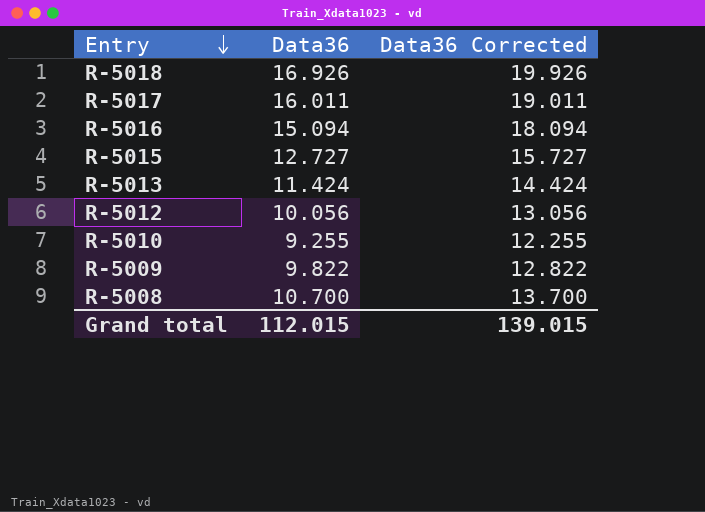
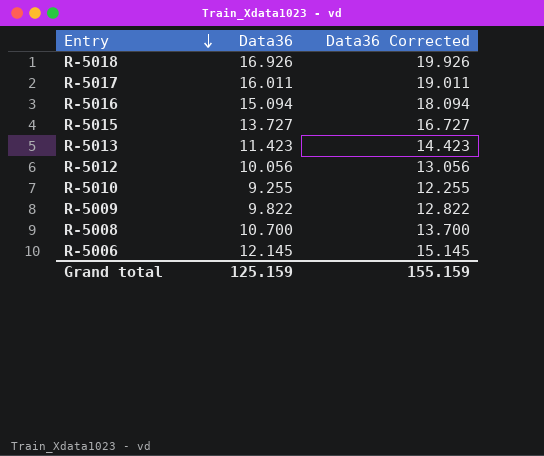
R-5015 | Data36: 12.727 -> 13.727
R-5015 | Data36 Corrected: 15.727 -> 16.727
R-5013 | Data36: 11.424 -> 11.423
R-5013 | Data36 Corrected: 14.424 -> 14.423
row R-5006: none -> 12.145 | 15.145
Grand total | Data36: 112.015 -> 125.159
Grand total | Data36 Corrected: 139.015 -> 155.159

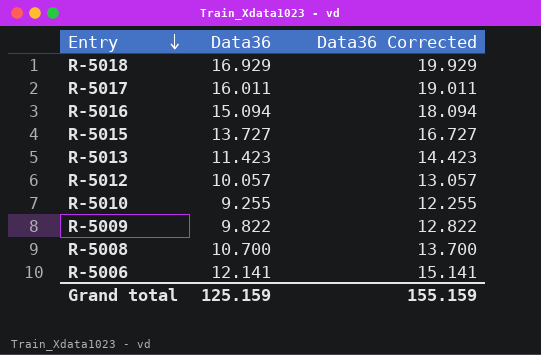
R-5018 | Data36: 16.926 -> 16.929
R-5018 | Data36 Corrected: 19.926 -> 19.929
R-5012 | Data36: 10.056 -> 10.057
R-5012 | Data36 Corrected: 13.056 -> 13.057
R-5006 | Data36: 12.145 -> 12.141
R-5006 | Data36 Corrected: 15.145 -> 15.141

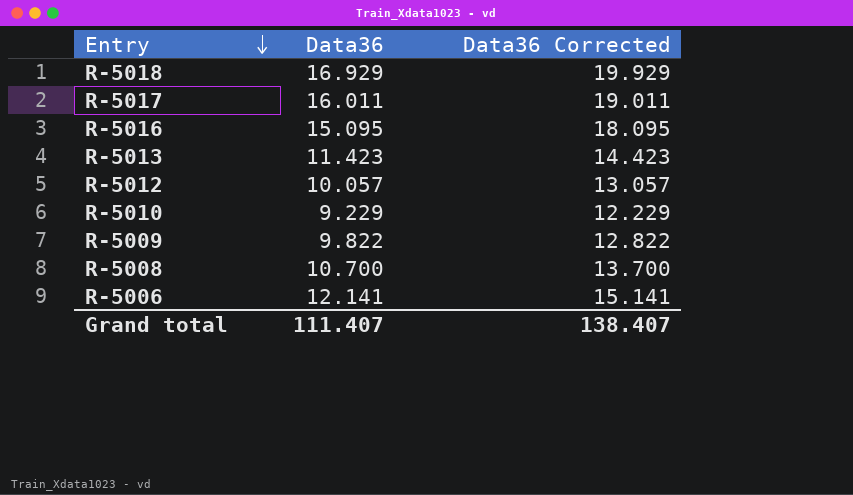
row R-5015: 13.727 | 16.727 -> none
R-5016 | Data36: 15.094 -> 15.095
R-5016 | Data36 Corrected: 18.094 -> 18.095
R-5010 | Data36: 9.255 -> 9.229
R-5010 | Data36 Corrected: 12.255 -> 12.229
Grand total | Data36: 125.159 -> 111.407
Grand total | Data36 Corrected: 155.159 -> 138.407

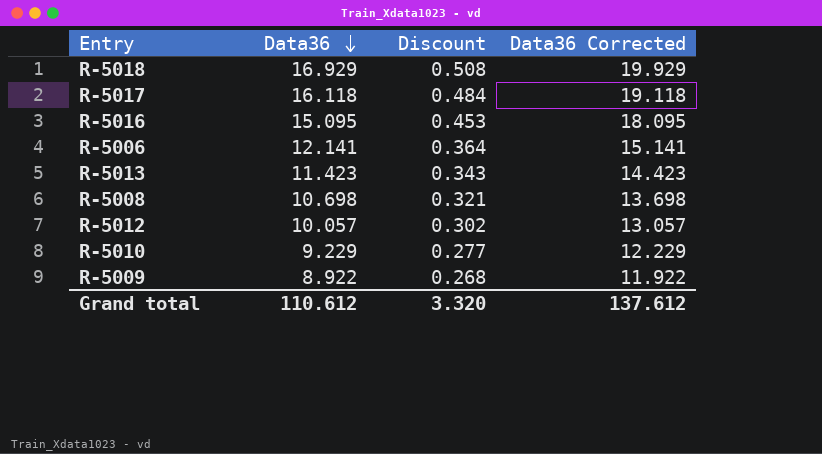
row order: Entry descending -> Data36 descending
column Discount | formula: none -> [Data36] * 0.03
R-5017 | Data36: 16.011 -> 16.118
R-5017 | Data36 Corrected: 19.011 -> 19.118
R-5008 | Data36: 10.700 -> 10.698
R-5008 | Data36 Corrected: 13.700 -> 13.698
R-5009 | Data36: 9.822 -> 8.922
R-5009 | Data36 Corrected: 12.822 -> 11.922
Grand total | Data36: 111.407 -> 110.612
Grand total | Data36 Corrected: 138.407 -> 137.612

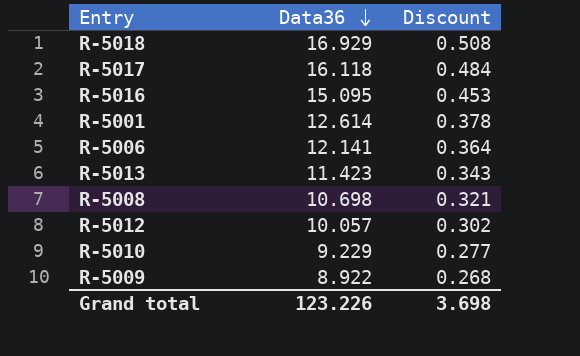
column Data36 Corrected | formula: [Data36] + 3 -> none
row R-5001: none -> 12.614 | 0.378
Grand total | Data36: 110.612 -> 123.226
Grand total | Discount: 3.320 -> 3.698

